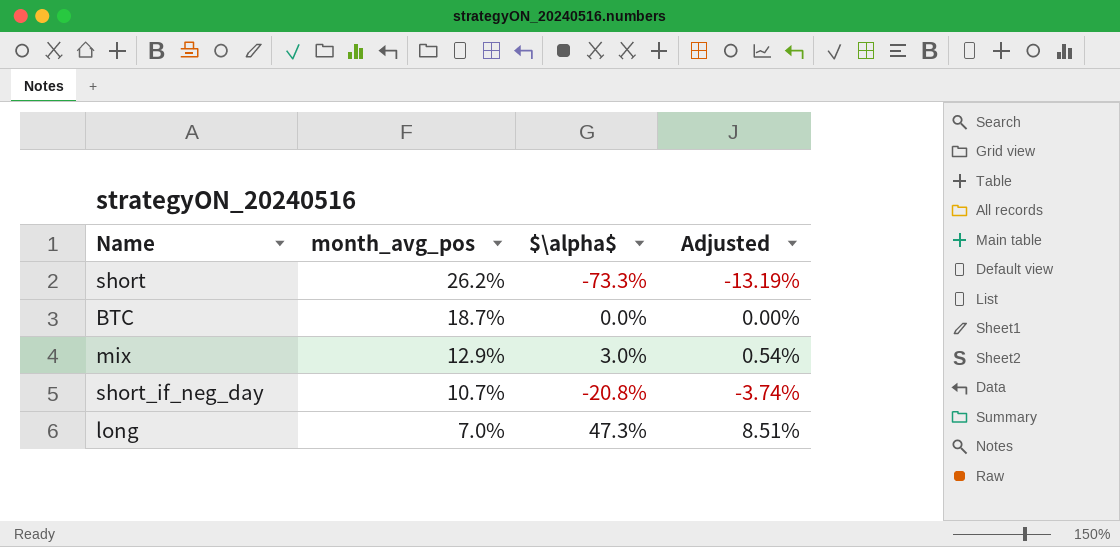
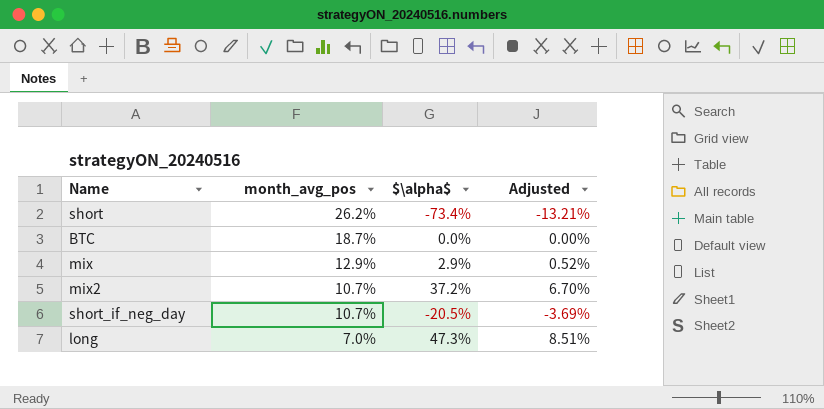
short | $\alpha$: -73.3% -> -73.4%
short | Adjusted: -13.19% -> -13.21%
mix | $\alpha$: 3.0% -> 2.9%
mix | Adjusted: 0.54% -> 0.52%
row mix2: none -> 10.7% | 37.2% | 6.70%
short_if_neg_day | $\alpha$: -20.8% -> -20.5%
short_if_neg_day | Adjusted: -3.74% -> -3.69%

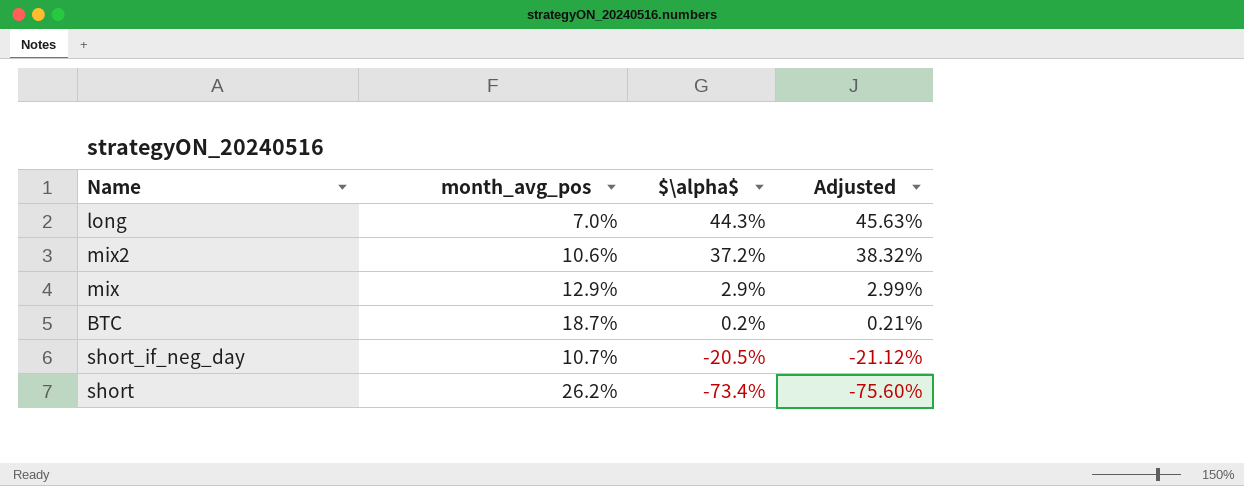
row order: month_avg_pos descending -> $\alpha$ descending
column Adjusted | formula: [$\alpha$] * 0.18 -> [$\alpha$] * 1.03
long | $\alpha$: 47.3% -> 44.3%
mix2 | month_avg_pos: 10.7% -> 10.6%
BTC | $\alpha$: 0.0% -> 0.2%

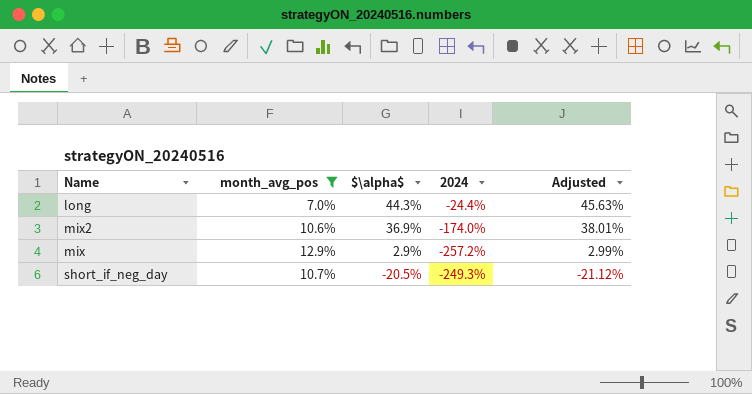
filter: none -> month_avg_pos <= 12.9%
column 2024 | position: none -> 4
mix2 | $\alpha$: 37.2% -> 36.9%
mix2 | Adjusted: 38.32% -> 38.01%

